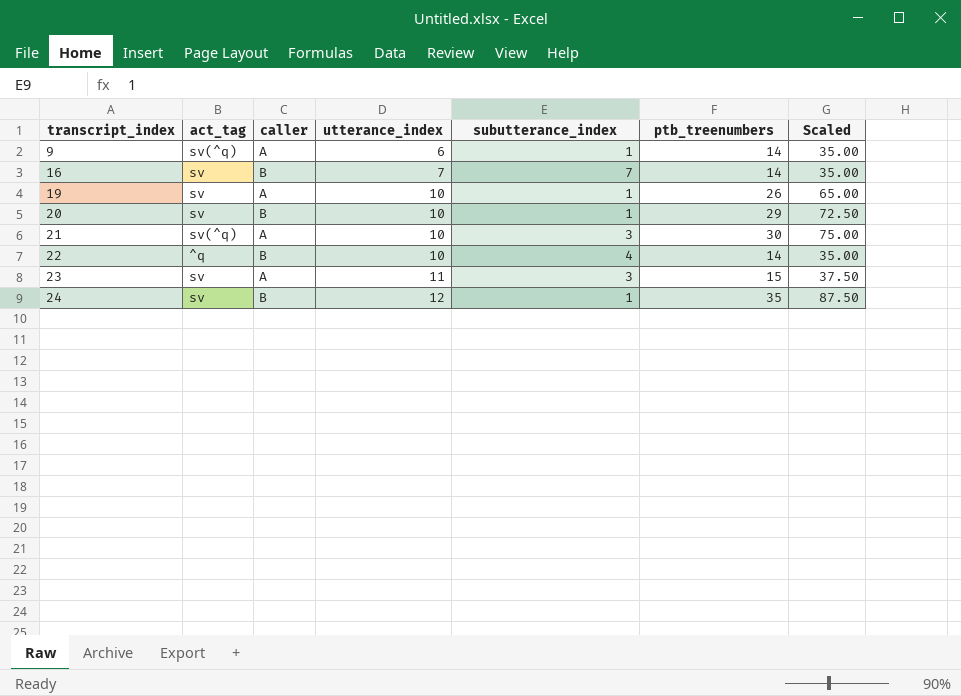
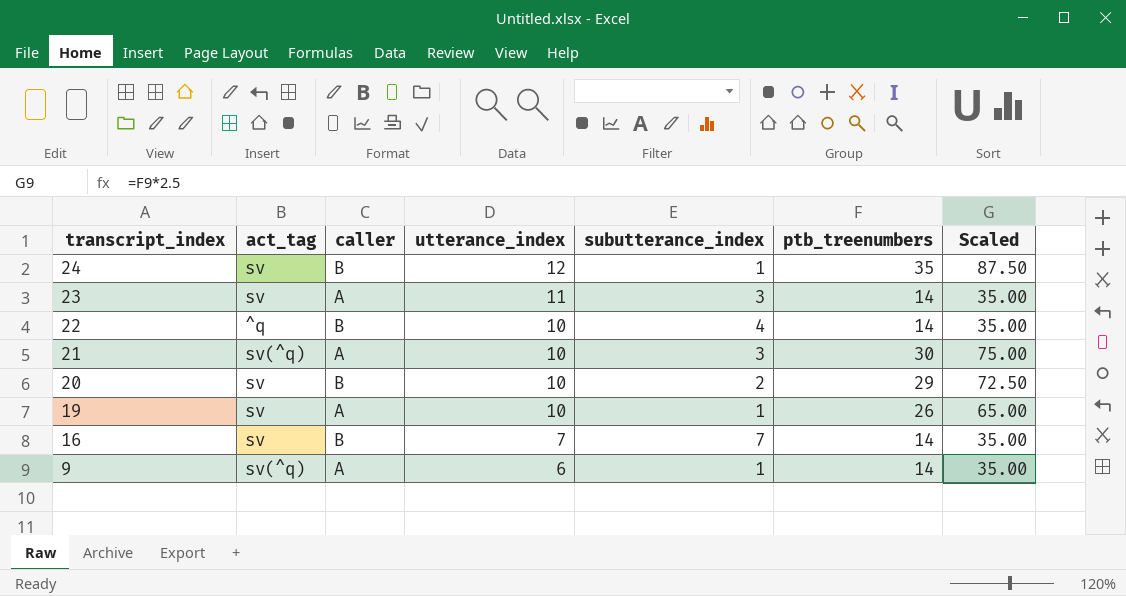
row order: transcript_index ascending -> transcript_index descending
23 | ptb_treenumbers: 15 -> 14
23 | Scaled: 37.50 -> 35.00
20 | subutterance_index: 1 -> 2

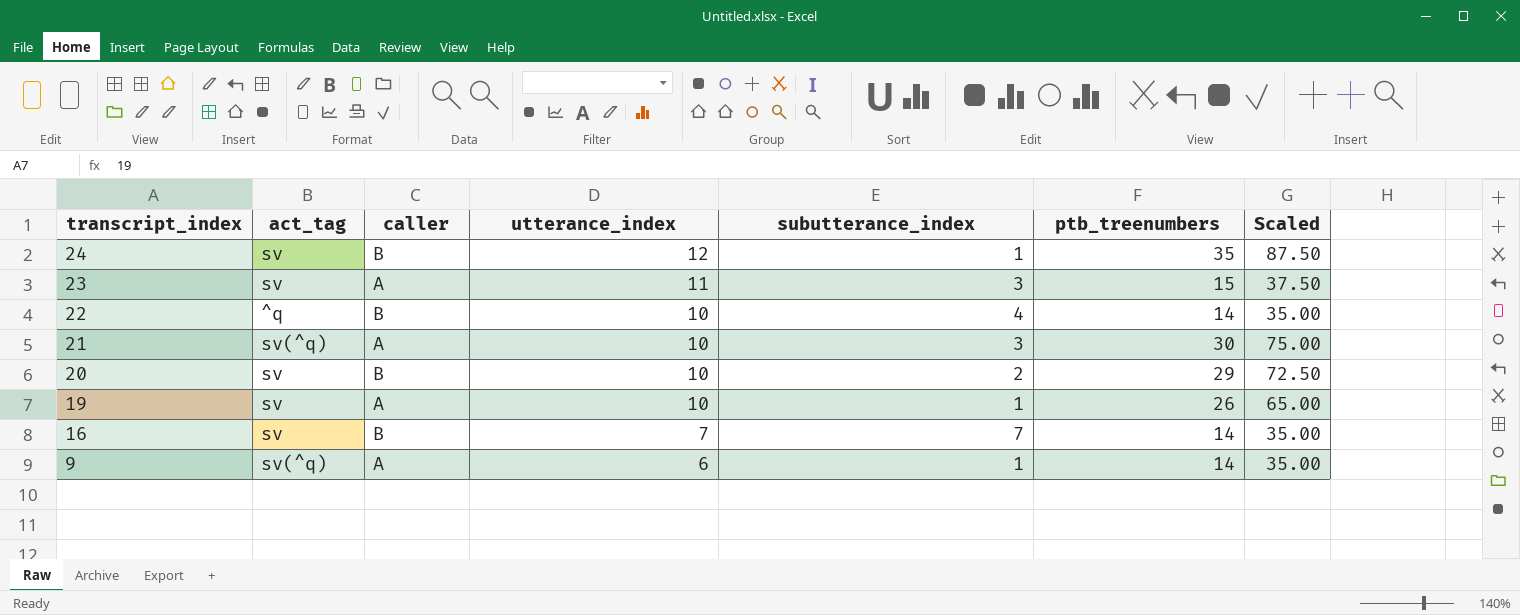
23 | ptb_treenumbers: 14 -> 15
23 | Scaled: 35.00 -> 37.50

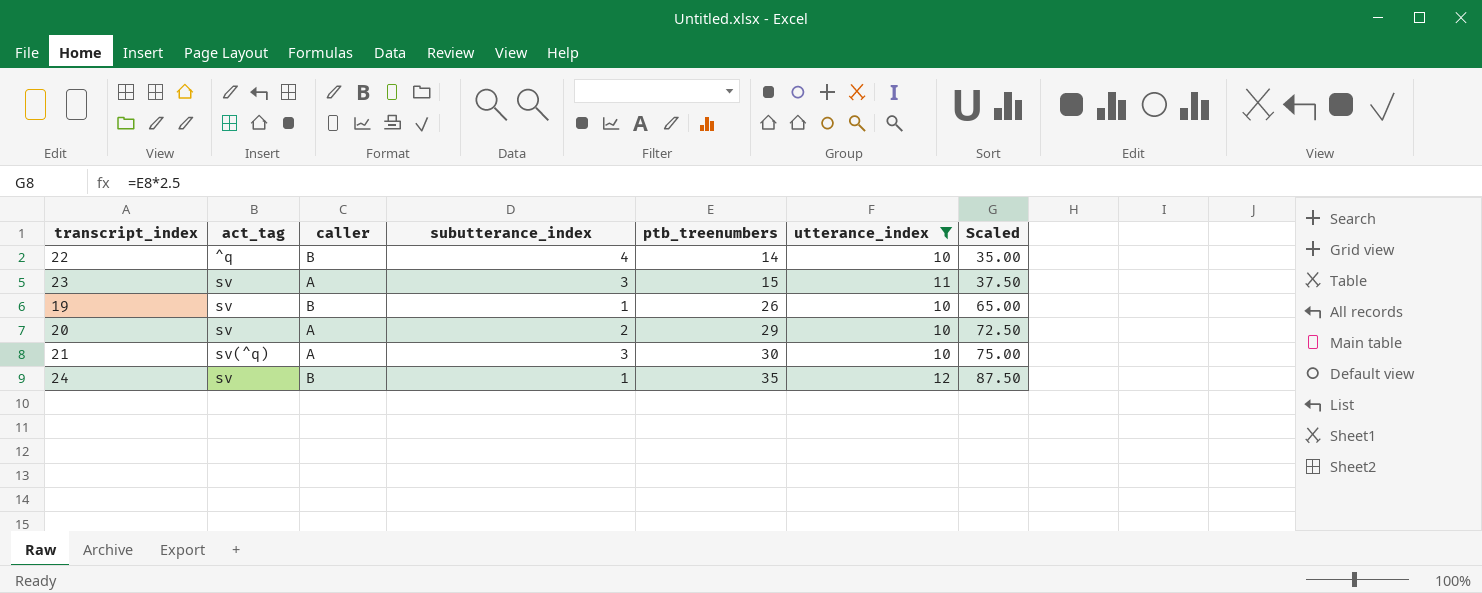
filter: none -> utterance_index >= 10
row order: transcript_index descending -> ptb_treenumbers ascending
column utterance_index | position: 4 -> 6
19 | caller: A -> B
20 | caller: B -> A

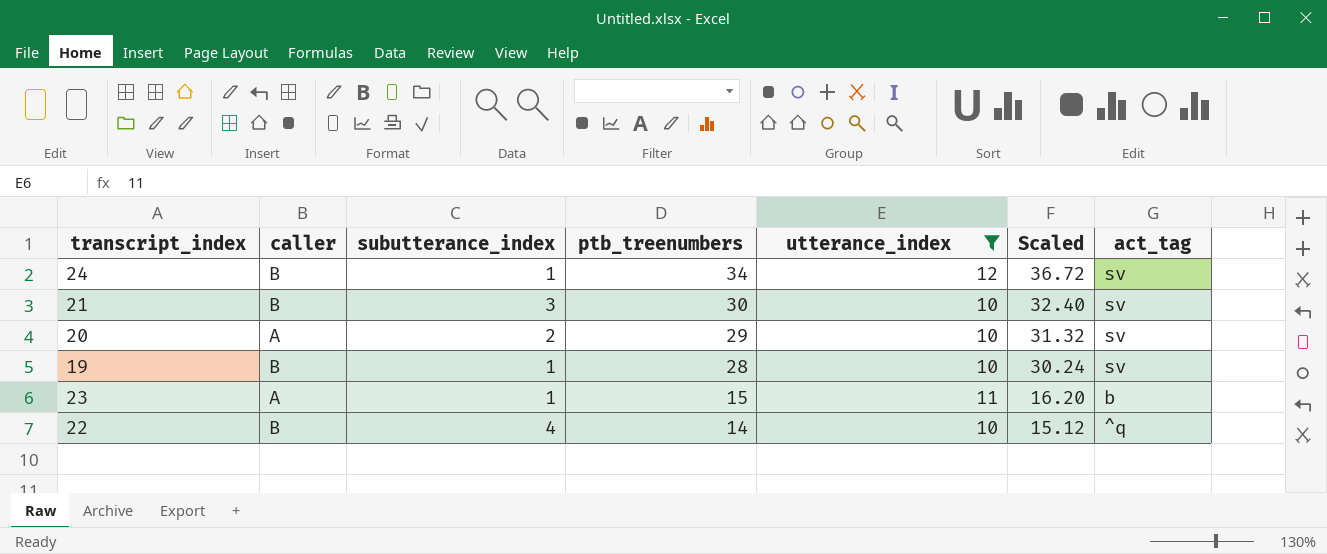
row order: ptb_treenumbers ascending -> ptb_treenumbers descending
column Scaled | formula: [ptb_treenumbers] * 2.5 -> [ptb_treenumbers] * 1.08
column act_tag | position: 2 -> 7
24 | ptb_treenumbers: 35 -> 34
21 | caller: A -> B
21 | act_tag: sv(^q) -> sv
19 | ptb_treenumbers: 26 -> 28
23 | subutterance_index: 3 -> 1
23 | act_tag: sv -> b

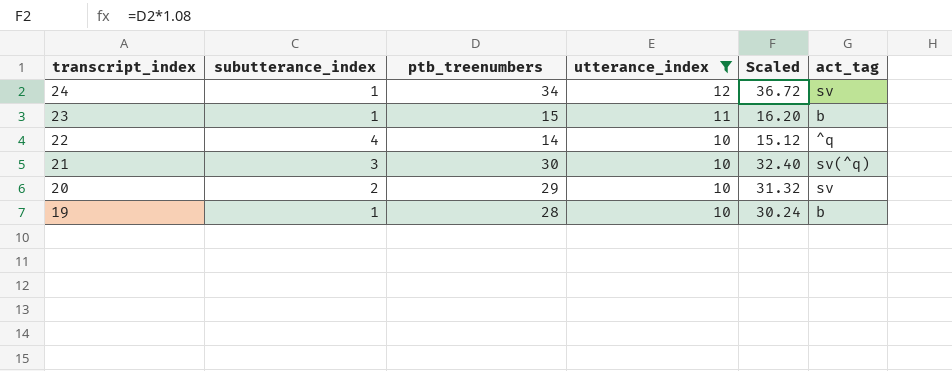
row order: ptb_treenumbers descending -> transcript_index descending
column caller | position: 2 -> none
21 | act_tag: sv -> sv(^q)
19 | act_tag: sv -> b

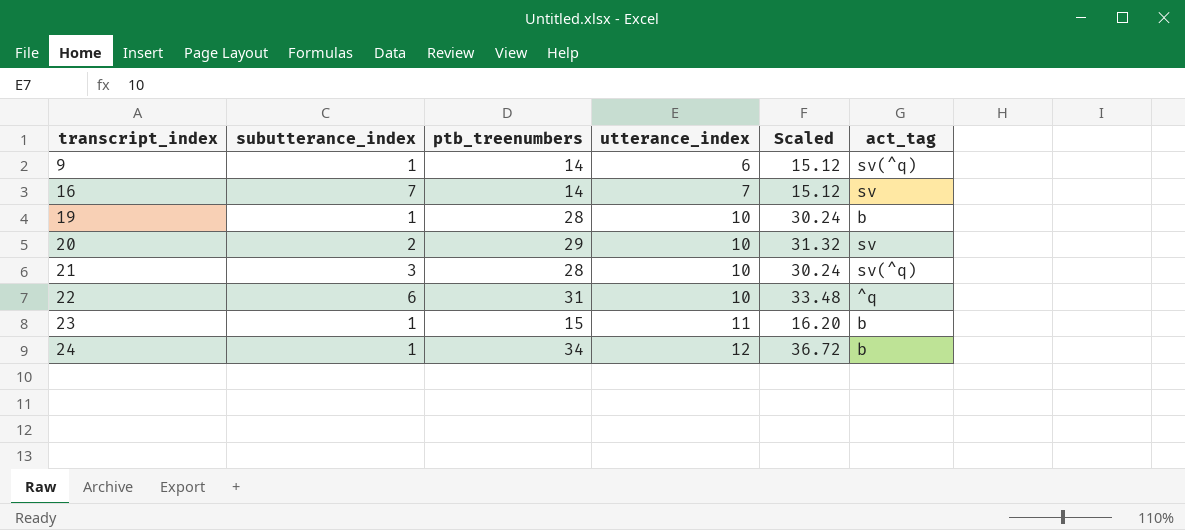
filter: utterance_index >= 10 -> none
row order: transcript_index descending -> transcript_index ascending
21 | ptb_treenumbers: 30 -> 28
21 | Scaled: 32.40 -> 30.24
22 | subutterance_index: 4 -> 6
22 | ptb_treenumbers: 14 -> 31
22 | Scaled: 15.12 -> 33.48
24 | act_tag: sv -> b

